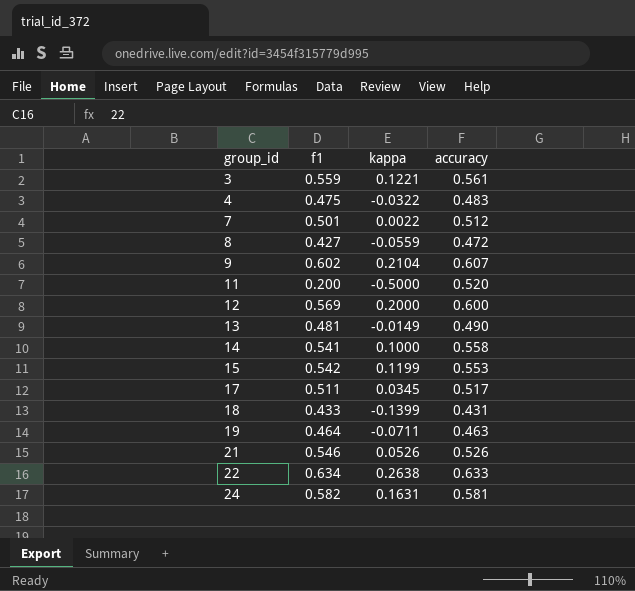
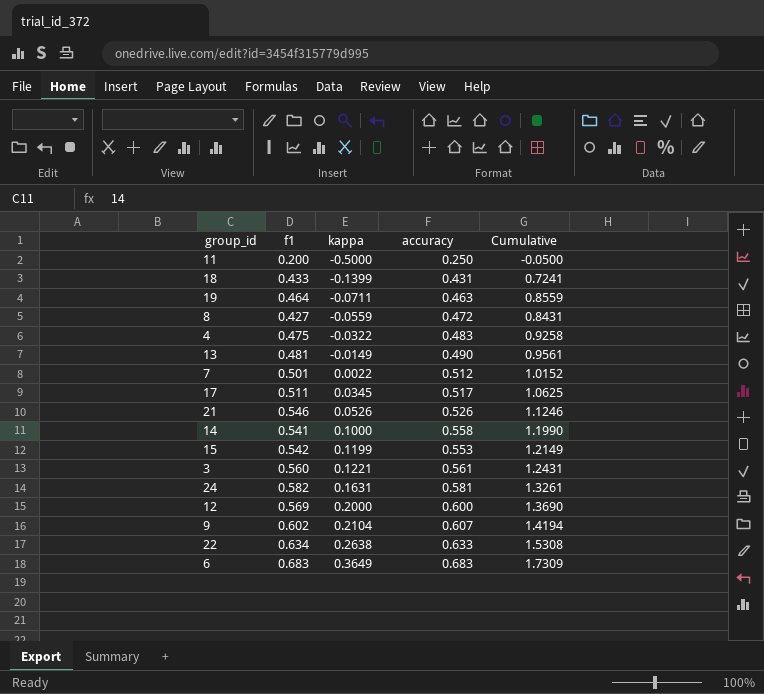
row order: group_id ascending -> kappa ascending
column Cumulative | formula: none -> [f1] + [kappa] + [accuracy]
11 | accuracy: 0.520 -> 0.250
3 | f1: 0.559 -> 0.560
row 6: none -> 0.683 | 0.3649 | 0.683 | 1.7309

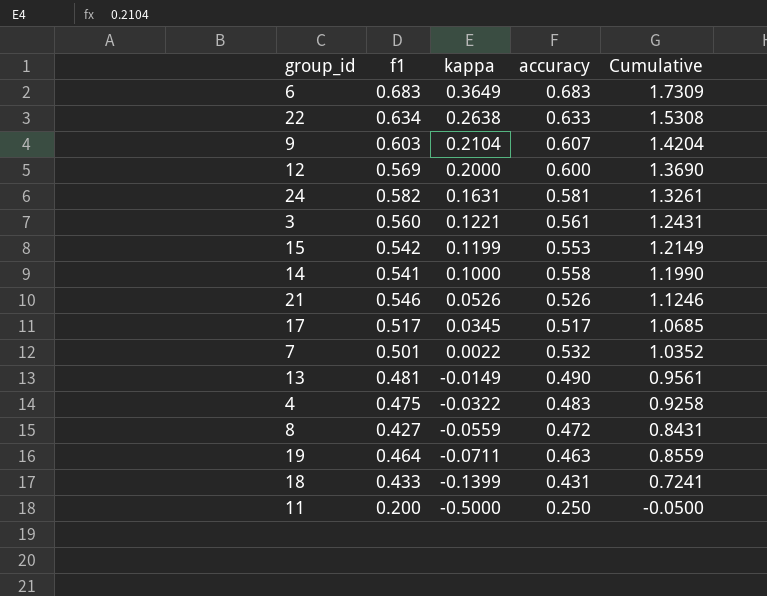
row order: kappa ascending -> kappa descending
9 | f1: 0.602 -> 0.603
9 | Cumulative: 1.4194 -> 1.4204
17 | f1: 0.511 -> 0.517
17 | Cumulative: 1.0625 -> 1.0685
7 | accuracy: 0.512 -> 0.532
7 | Cumulative: 1.0152 -> 1.0352

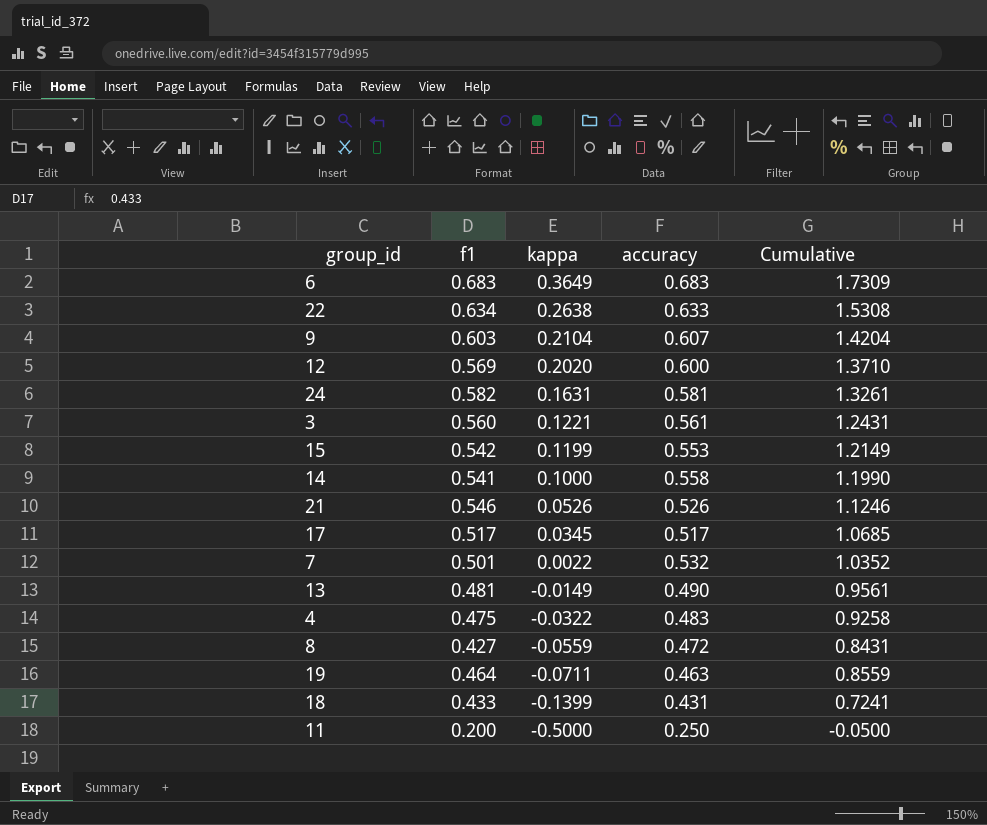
12 | kappa: 0.2000 -> 0.2020
12 | Cumulative: 1.3690 -> 1.3710

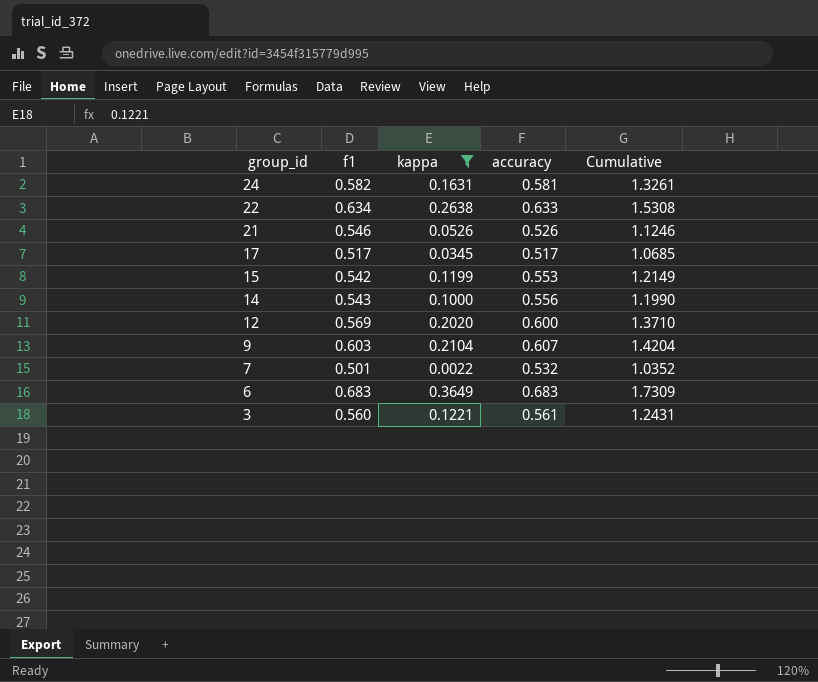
filter: none -> kappa >= 0.0022
row order: kappa descending -> group_id descending
14 | f1: 0.541 -> 0.543
14 | accuracy: 0.558 -> 0.556

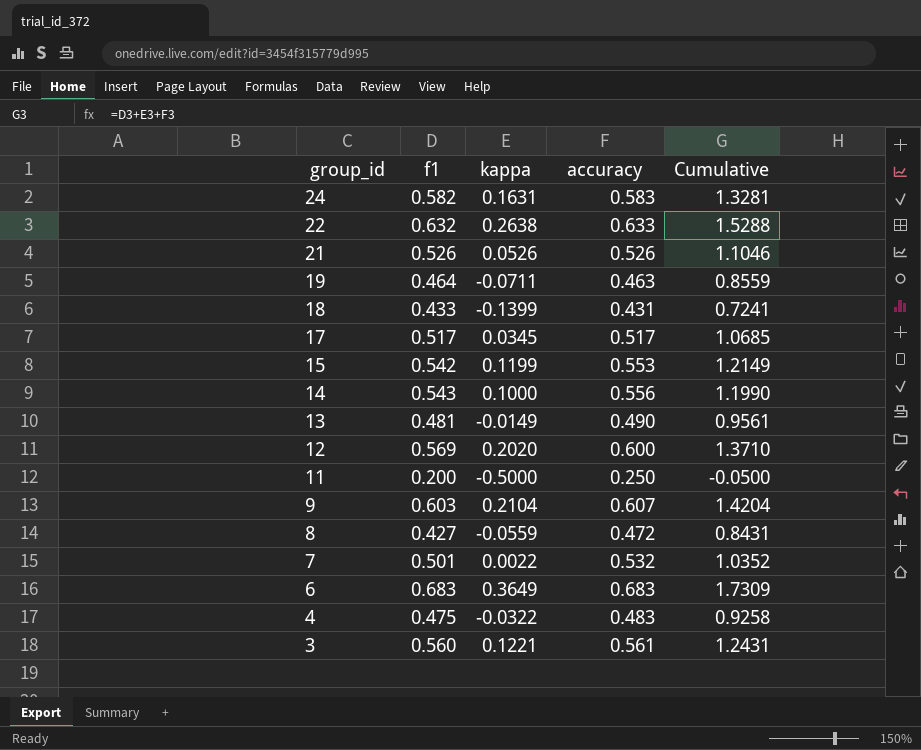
filter: kappa >= 0.0022 -> none
24 | accuracy: 0.581 -> 0.583
24 | Cumulative: 1.3261 -> 1.3281
22 | f1: 0.634 -> 0.632
22 | Cumulative: 1.5308 -> 1.5288
21 | f1: 0.546 -> 0.526
21 | Cumulative: 1.1246 -> 1.1046

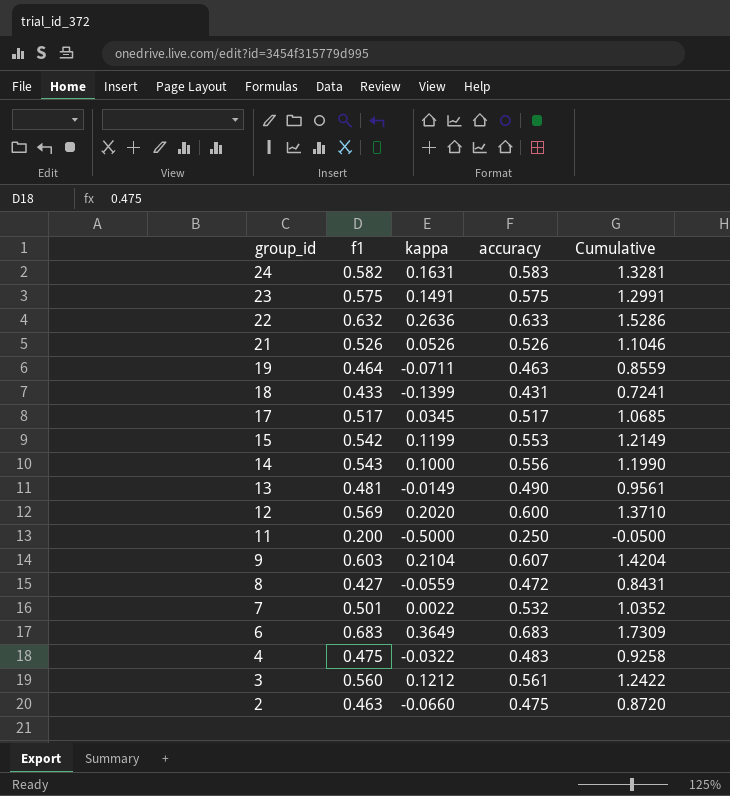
row 23: none -> 0.575 | 0.1491 | 0.575 | 1.2991
22 | kappa: 0.2638 -> 0.2636
22 | Cumulative: 1.5288 -> 1.5286
3 | kappa: 0.1221 -> 0.1212
3 | Cumulative: 1.2431 -> 1.2422
row 2: none -> 0.463 | -0.0660 | 0.475 | 0.8720

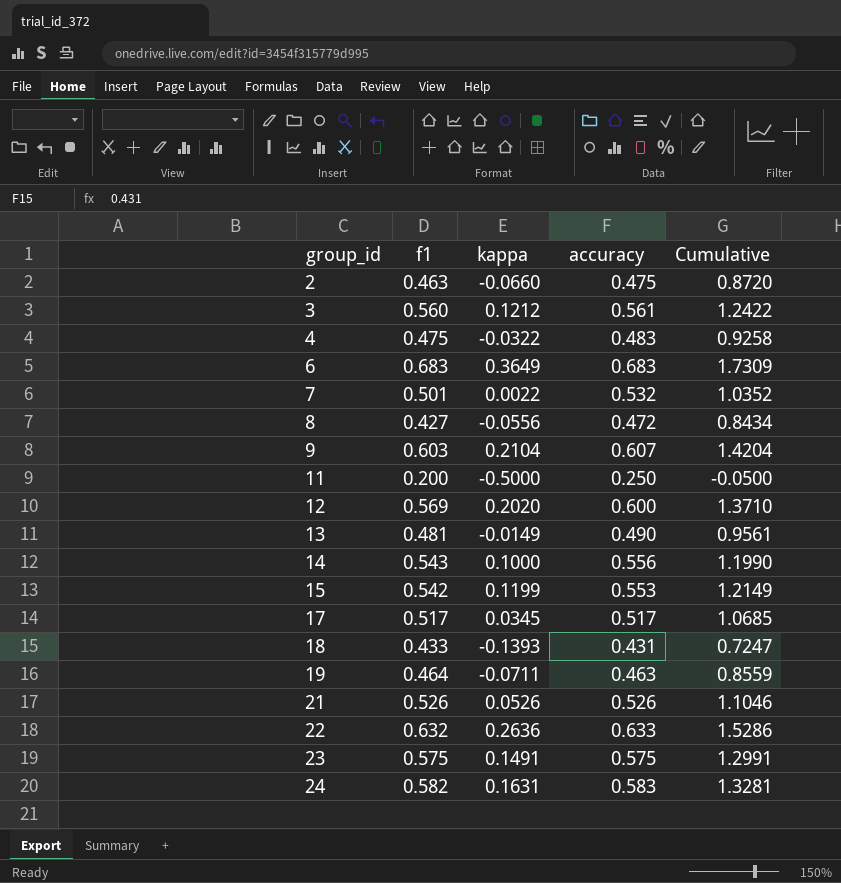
row order: group_id descending -> group_id ascending
8 | kappa: -0.0559 -> -0.0556
8 | Cumulative: 0.8431 -> 0.8434
18 | kappa: -0.1399 -> -0.1393
18 | Cumulative: 0.7241 -> 0.7247

